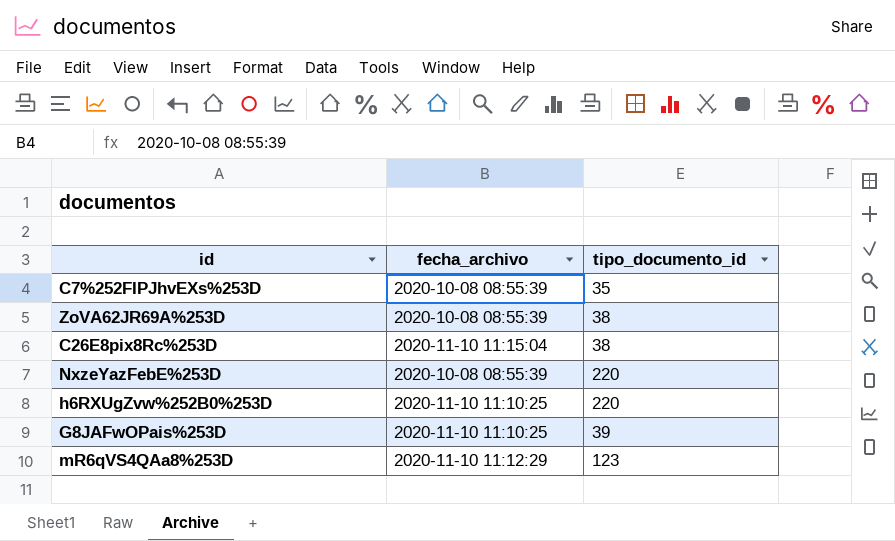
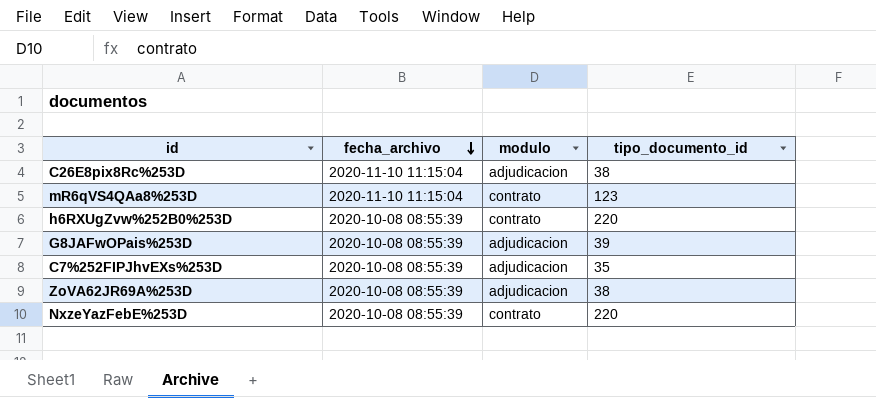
row order: none -> fecha_archivo descending
column modulo | position: none -> 3
mR6qVS4QAa8%253D | fecha_archivo: 2020-11-10 11:12:29 -> 2020-11-10 11:15:04
h6RXUgZvw%252B0%253D | fecha_archivo: 2020-11-10 11:10:25 -> 2020-10-08 08:55:39
G8JAFwOPais%253D | fecha_archivo: 2020-11-10 11:10:25 -> 2020-10-08 08:55:39

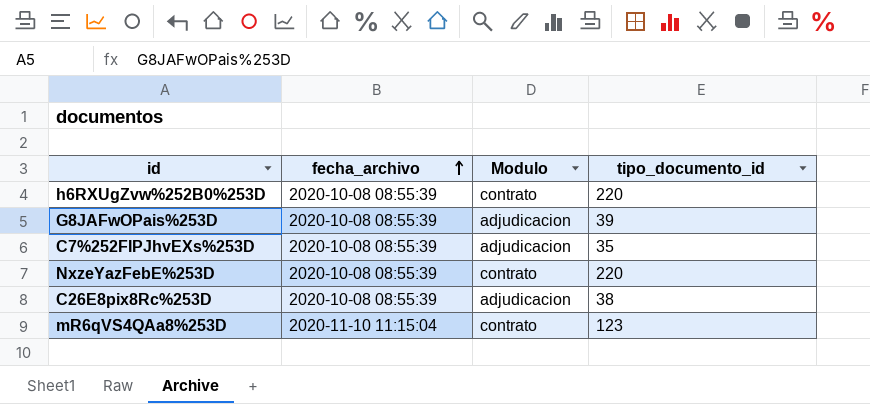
row order: fecha_archivo descending -> fecha_archivo ascending
column name: modulo -> Modulo
row ZoVA62JR69A%253D: 2020-10-08 08:55:39 | adjudicacion | 38 -> none
C26E8pix8Rc%253D | fecha_archivo: 2020-11-10 11:15:04 -> 2020-10-08 08:55:39

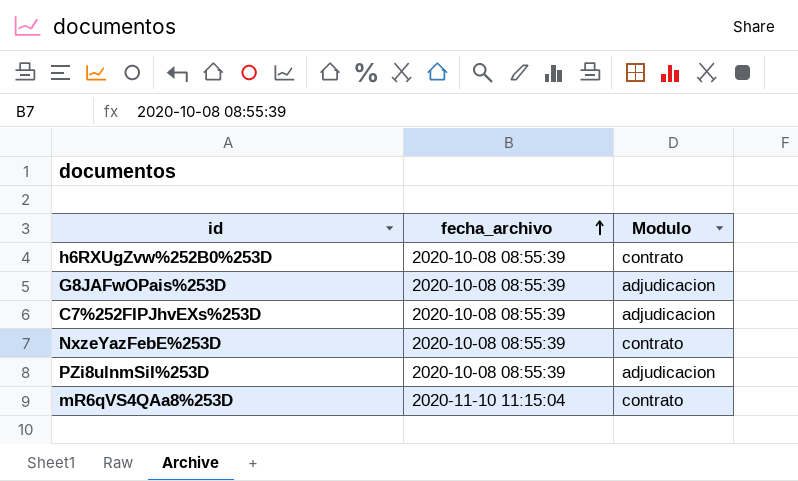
column tipo_documento_id | position: 4 -> none
row C26E8pix8Rc%253D: 2020-10-08 08:55:39 | adjudicacion | 38 -> none
row PZi8ulnmSiI%253D: none -> 2020-10-08 08:55:39 | adjudicacion

